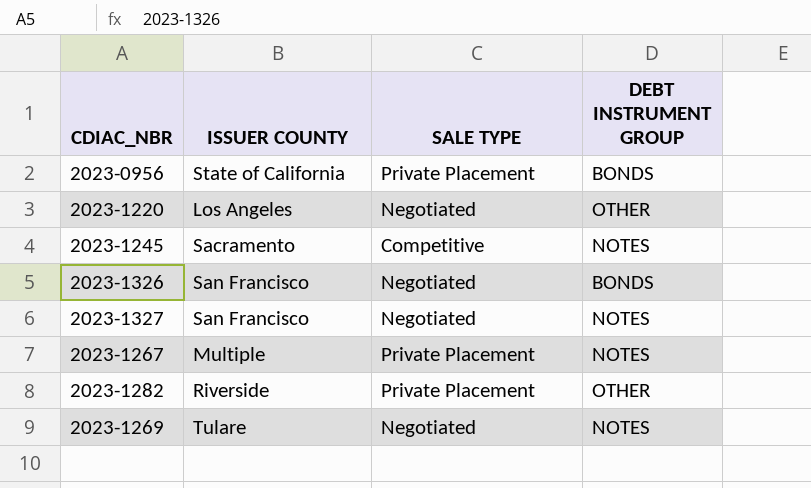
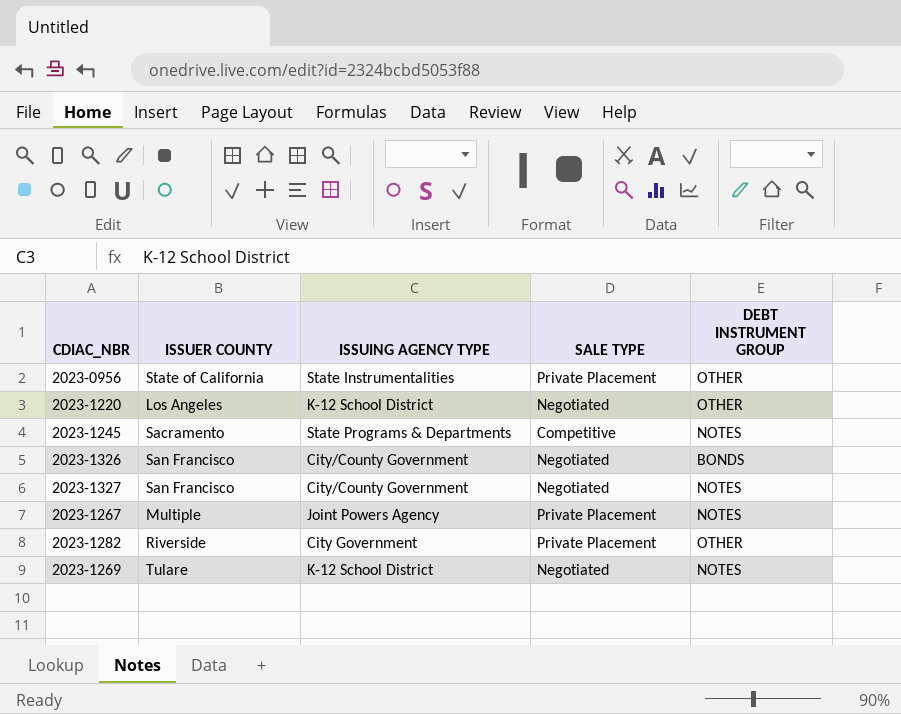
column ISSUING AGENCY TYPE | position: none -> 3
2023-0956 | DEBT INSTRUMENT GROUP: BONDS -> OTHER

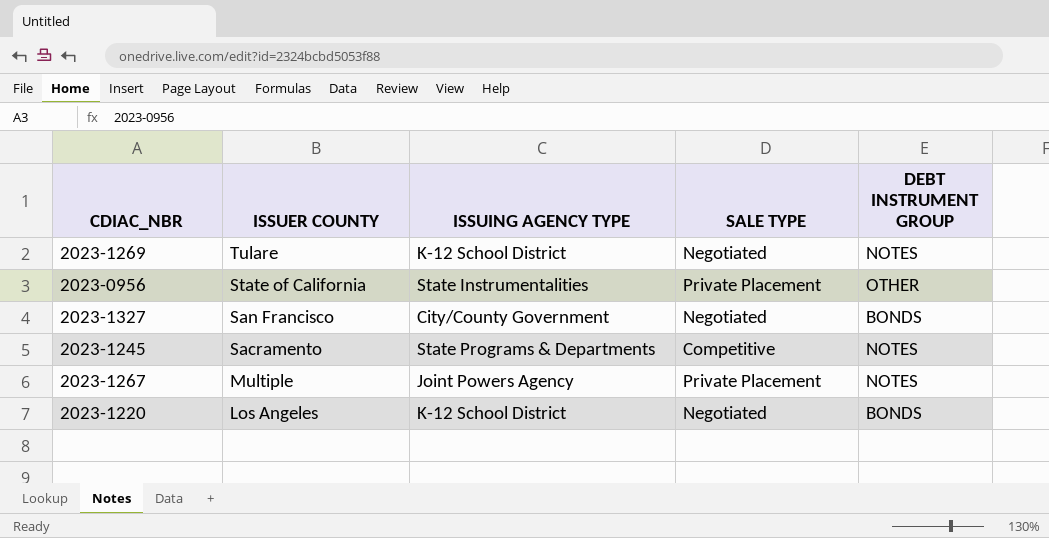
row order: none -> ISSUER COUNTY descending
row 2023-1326: San Francisco | City/County Government | Negotiated | BONDS -> none
row 2023-1282: Riverside | City Government | Private Placement | OTHER -> none
2023-1327 | DEBT INSTRUMENT GROUP: NOTES -> BONDS
2023-1220 | DEBT INSTRUMENT GROUP: OTHER -> BONDS

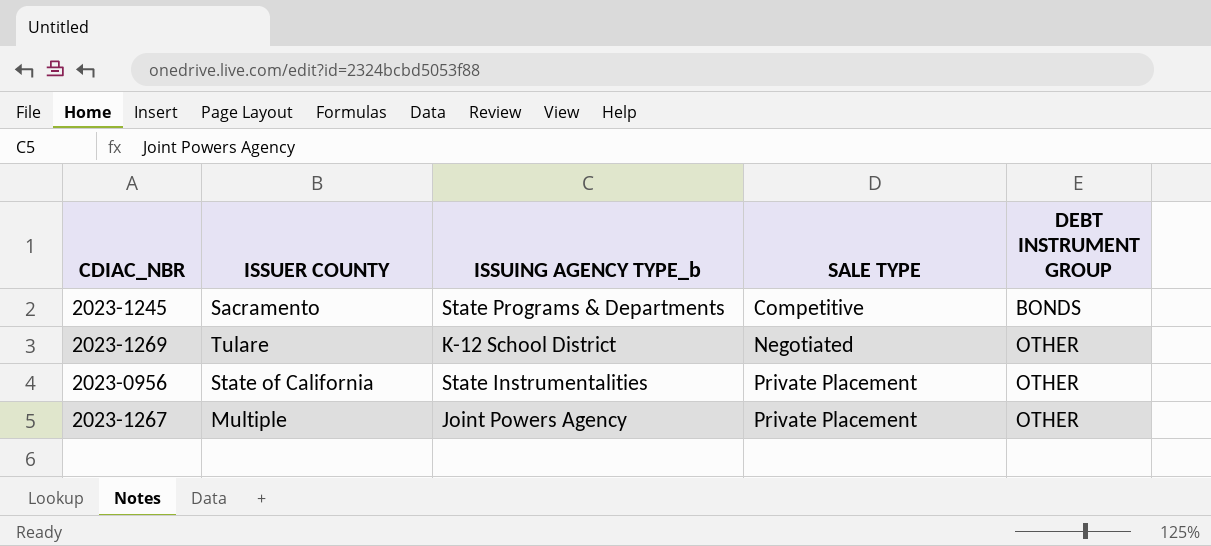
row order: ISSUER COUNTY descending -> SALE TYPE ascending
column name: ISSUING AGENCY TYPE -> ISSUING AGENCY TYPE_b
row 2023-1327: San Francisco | City/County Government | Negotiated | BONDS -> none
row 2023-1220: Los Angeles | K-12 School District | Negotiated | BONDS -> none
2023-1245 | DEBT INSTRUMENT GROUP: NOTES -> BONDS
2023-1269 | DEBT INSTRUMENT GROUP: NOTES -> OTHER
2023-1267 | DEBT INSTRUMENT GROUP: NOTES -> OTHER

